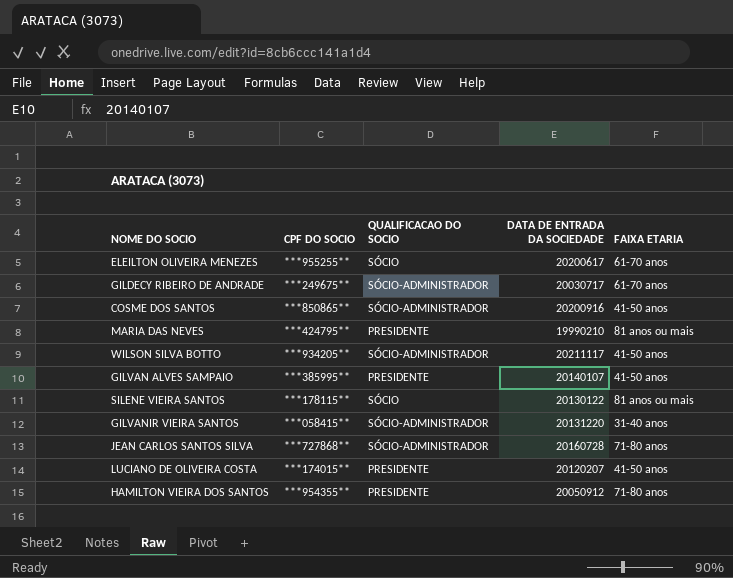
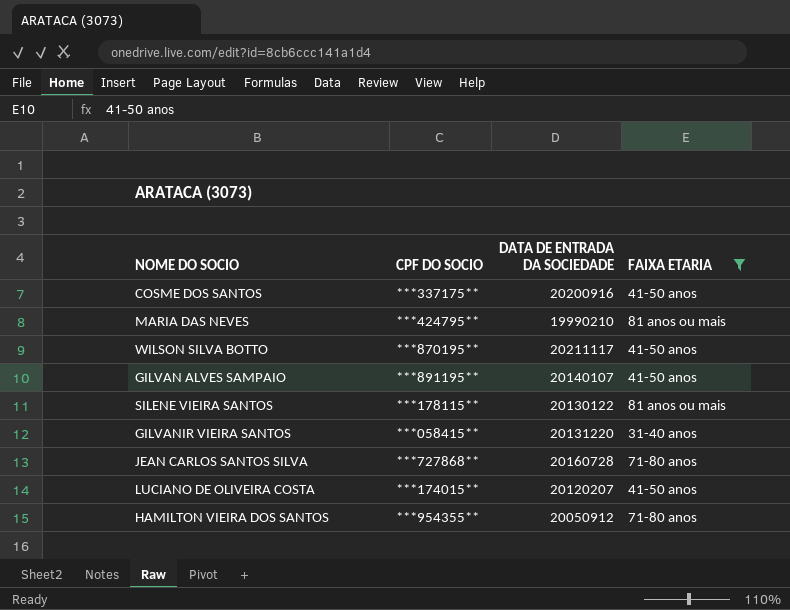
filter: none -> FAIXA ETARIA != 61-70 anos
column QUALIFICACAO DO SOCIO | position: 3 -> none
COSME DOS SANTOS | CPF DO SOCIO: ***850865** -> ***337175**
WILSON SILVA BOTTO | CPF DO SOCIO: ***934205** -> ***870195**
GILVAN ALVES SAMPAIO | CPF DO SOCIO: ***385995** -> ***891195**

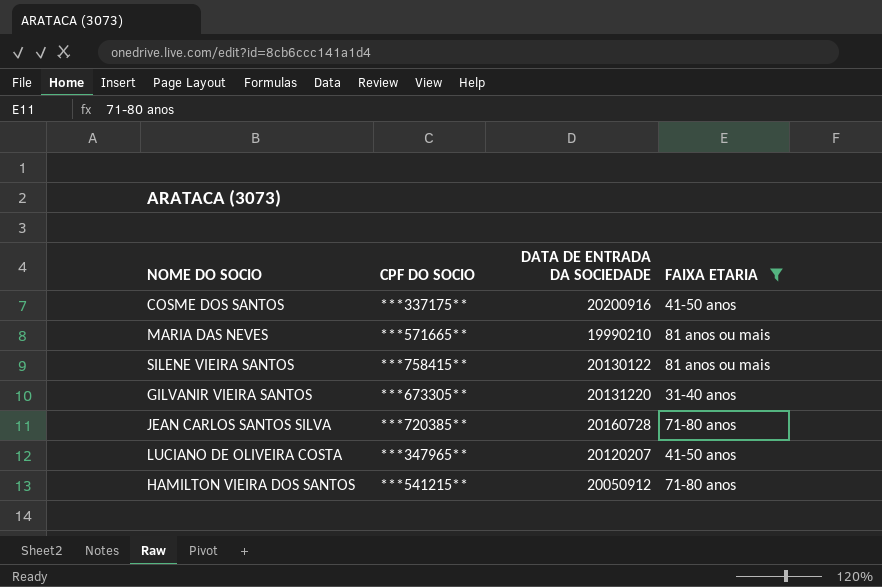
row WILSON SILVA BOTTO: ***870195** | 20211117 | 41-50 anos -> none
row GILVAN ALVES SAMPAIO: ***891195** | 20140107 | 41-50 anos -> none
MARIA DAS NEVES | CPF DO SOCIO: ***424795** -> ***571665**
SILENE VIEIRA SANTOS | CPF DO SOCIO: ***178115** -> ***758415**
GILVANIR VIEIRA SANTOS | CPF DO SOCIO: ***058415** -> ***673305**
JEAN CARLOS SANTOS SILVA | CPF DO SOCIO: ***727868** -> ***720385**
LUCIANO DE OLIVEIRA COSTA | CPF DO SOCIO: ***174015** -> ***347965**
HAMILTON VIEIRA DOS SANTOS | CPF DO SOCIO: ***954355** -> ***541215**

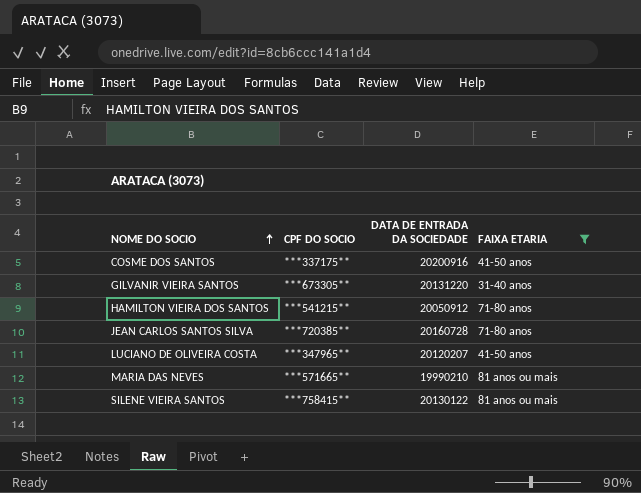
row order: none -> NOME DO SOCIO ascending

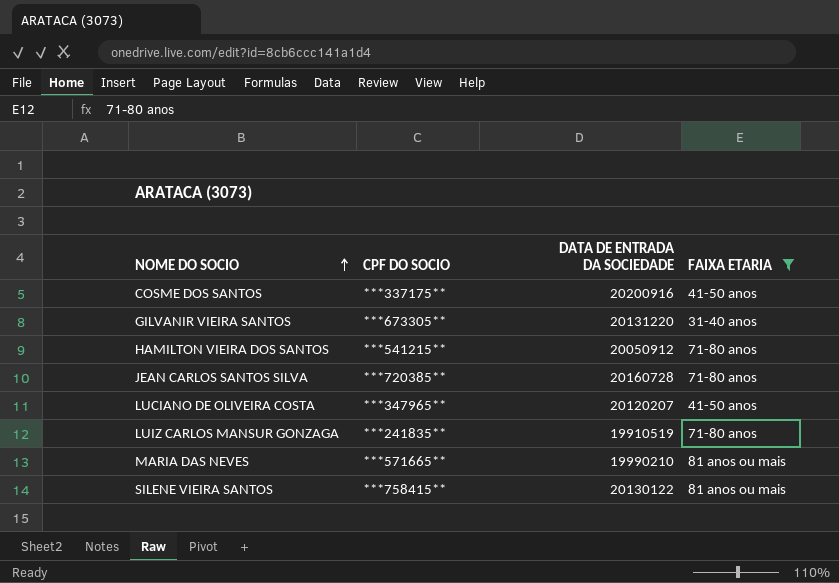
row LUIZ CARLOS MANSUR GONZAGA: none -> ***241835** | 19910519 | 71-80 anos

